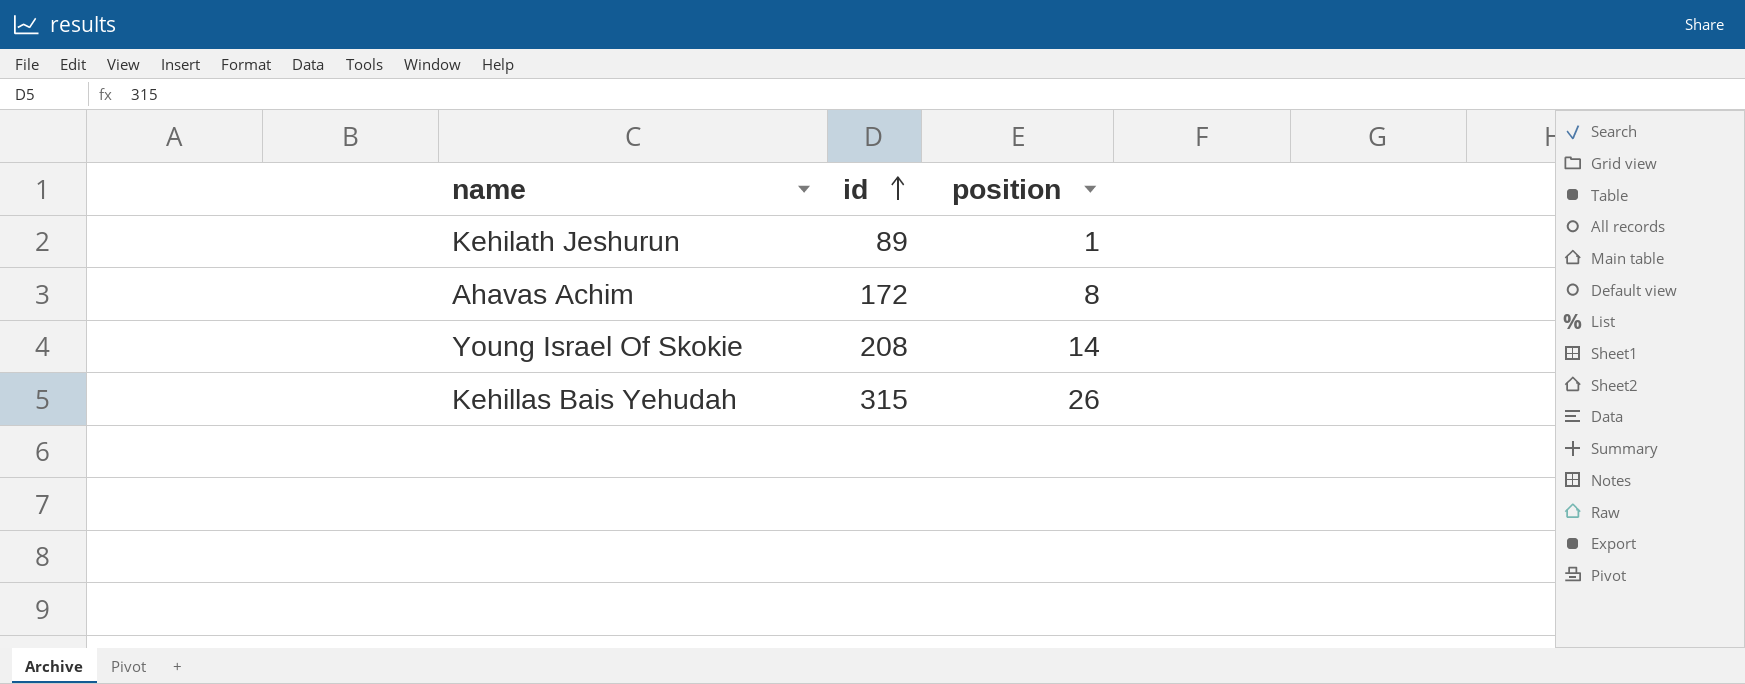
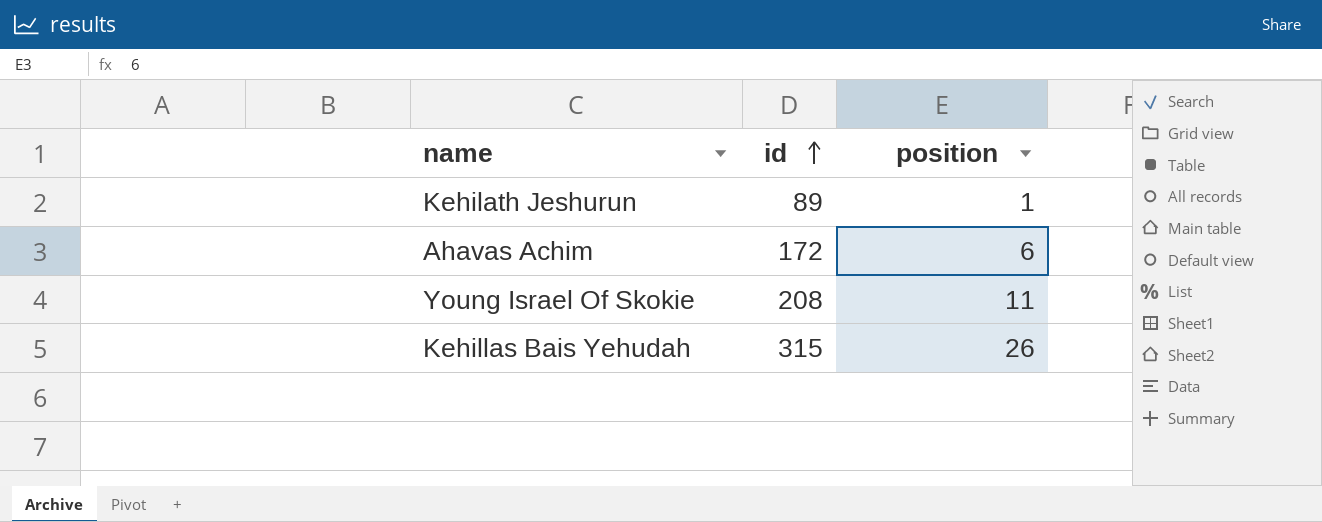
Ahavas Achim | position: 8 -> 6
Young Israel Of Skokie | position: 14 -> 11

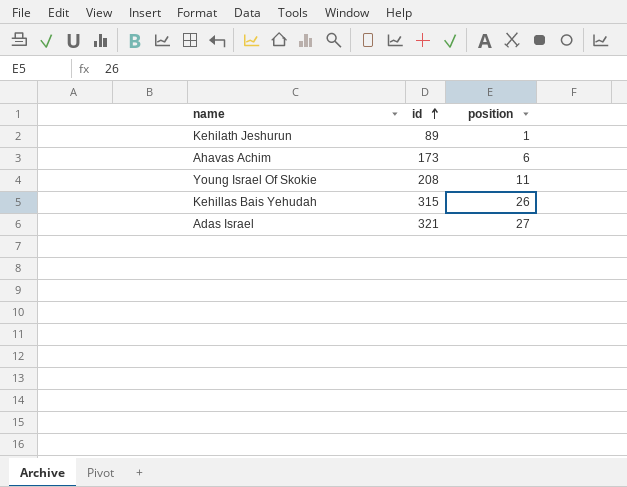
Ahavas Achim | id: 172 -> 173
row Adas Israel: none -> 321 | 27

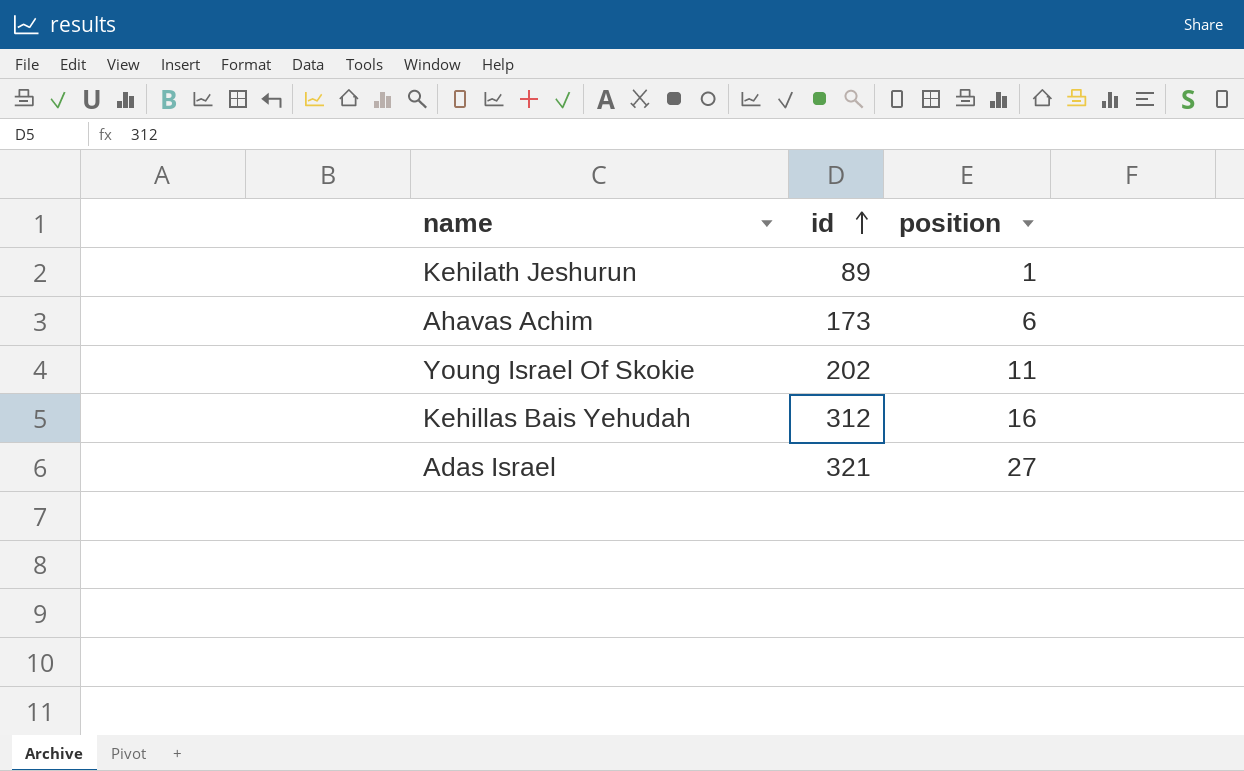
Young Israel Of Skokie | id: 208 -> 202
Kehillas Bais Yehudah | id: 315 -> 312
Kehillas Bais Yehudah | position: 26 -> 16

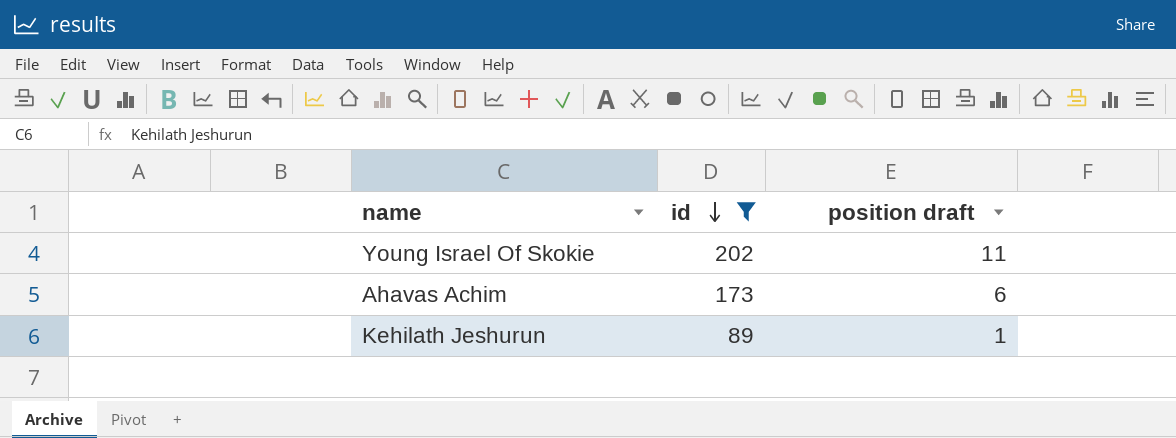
filter: none -> id <= 202
row order: id ascending -> id descending
column name: position -> position draft

